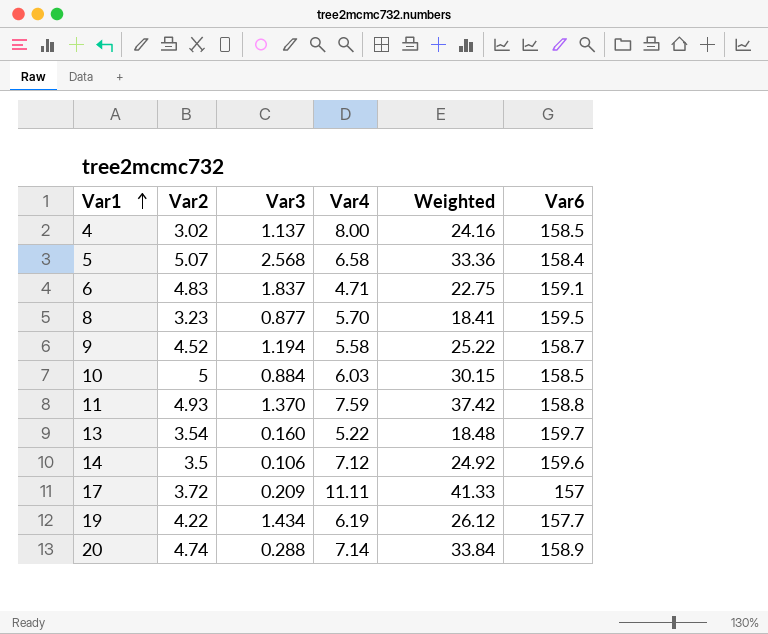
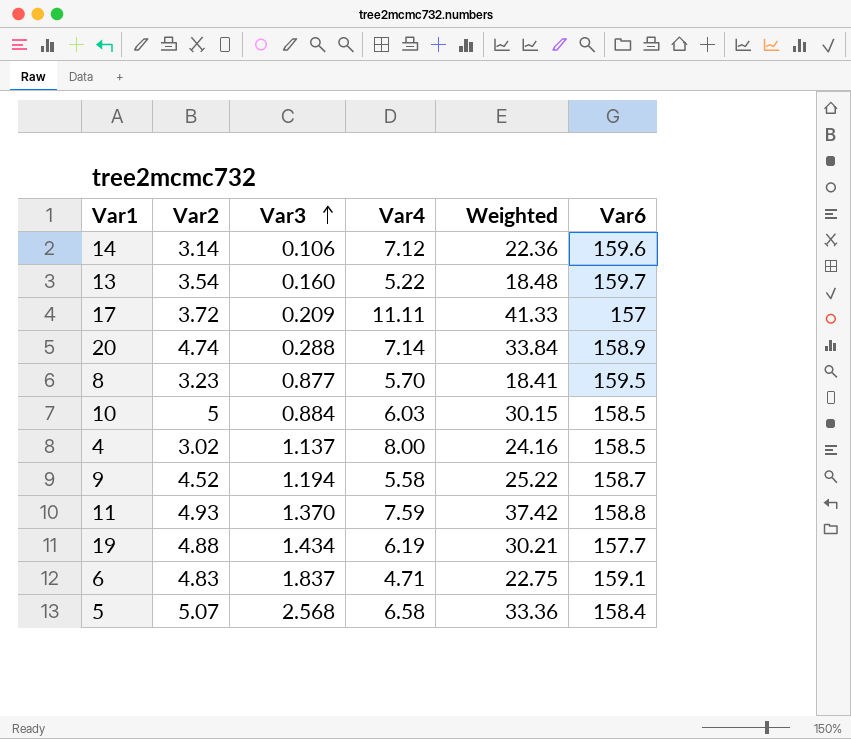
row order: Var1 ascending -> Var3 ascending
14 | Var2: 3.5 -> 3.14
14 | Weighted: 24.92 -> 22.36
19 | Var2: 4.22 -> 4.88
19 | Weighted: 26.12 -> 30.21

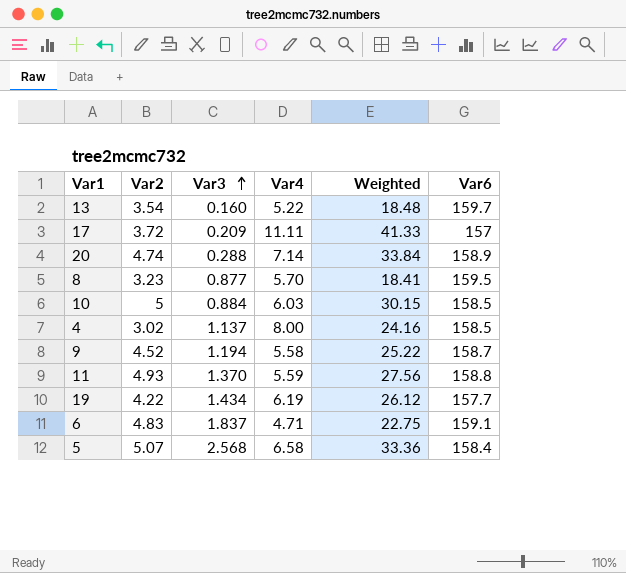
row 14: 3.14 | 0.106 | 7.12 | 22.36 | 159.6 -> none
11 | Var4: 7.59 -> 5.59
11 | Weighted: 37.42 -> 27.56
19 | Var2: 4.88 -> 4.22
19 | Weighted: 30.21 -> 26.12

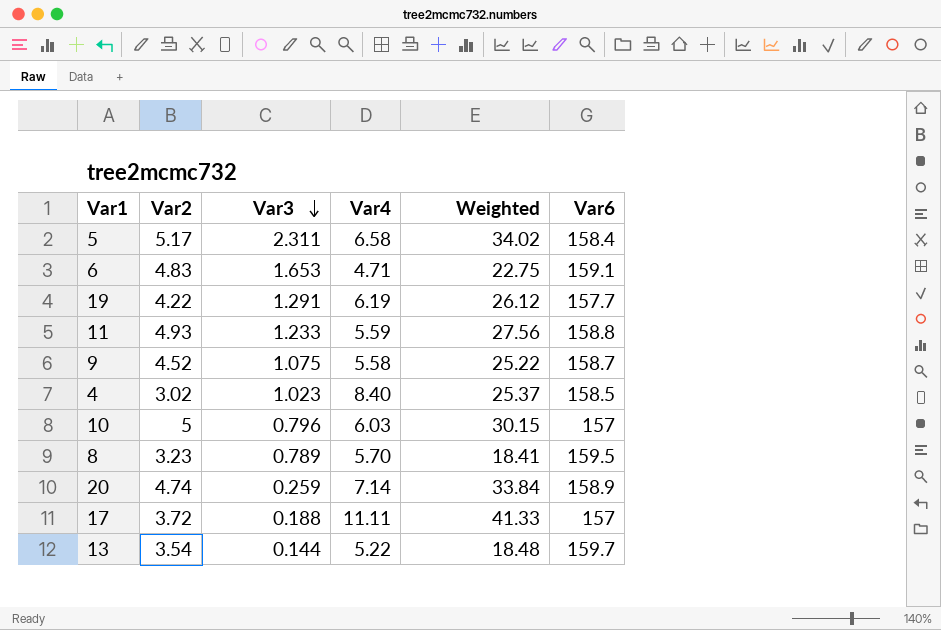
row order: Var3 ascending -> Var3 descending
5 | Var2: 5.07 -> 5.17
5 | Var3: 2.568 -> 2.311
5 | Weighted: 33.36 -> 34.02
6 | Var3: 1.837 -> 1.653
19 | Var3: 1.434 -> 1.291
11 | Var3: 1.370 -> 1.233
9 | Var3: 1.194 -> 1.075
4 | Var3: 1.137 -> 1.023
4 | Var4: 8.00 -> 8.40
4 | Weighted: 24.16 -> 25.37
10 | Var3: 0.884 -> 0.796
10 | Var6: 158.5 -> 157
8 | Var3: 0.877 -> 0.789
20 | Var3: 0.288 -> 0.259
17 | Var3: 0.209 -> 0.188
13 | Var3: 0.160 -> 0.144

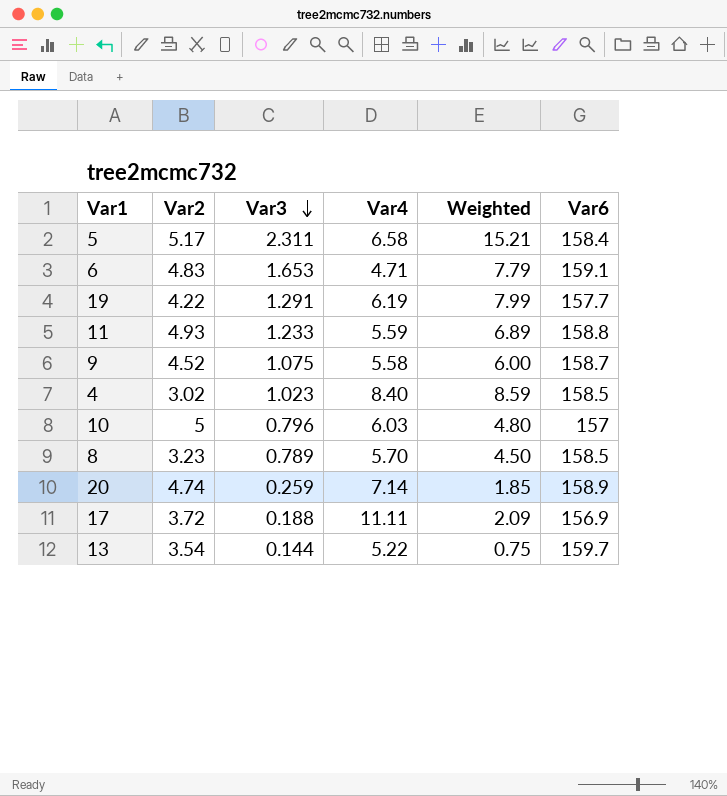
column Weighted | formula: [Var2] * [Var4] -> [Var3] * [Var4]
8 | Var6: 159.5 -> 158.5
17 | Var6: 157 -> 156.9

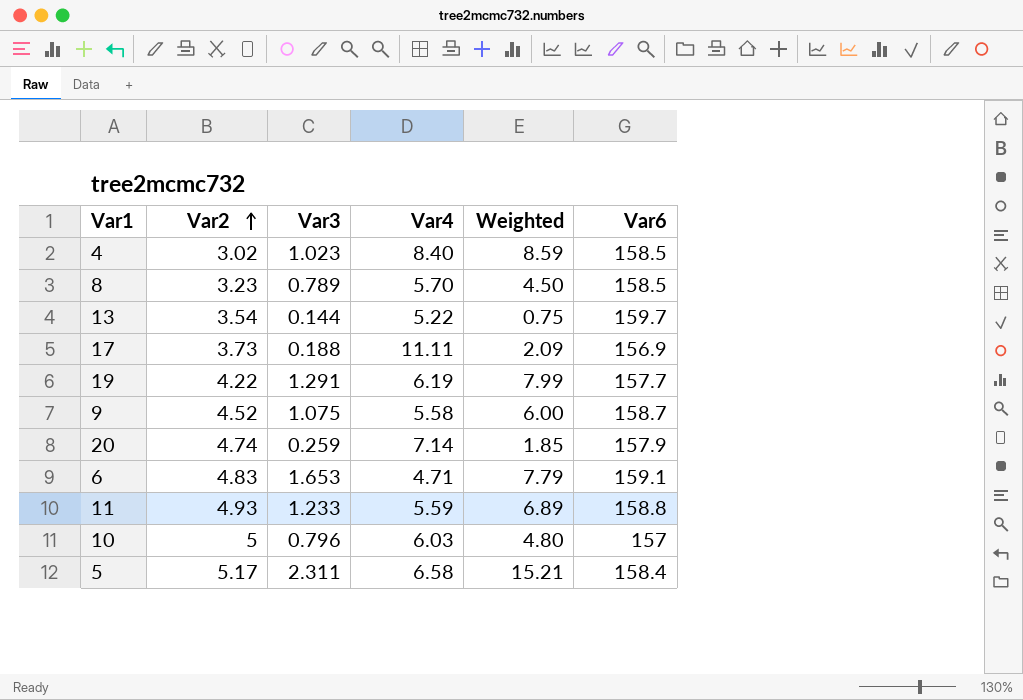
row order: Var3 descending -> Var2 ascending
17 | Var2: 3.72 -> 3.73
20 | Var6: 158.9 -> 157.9

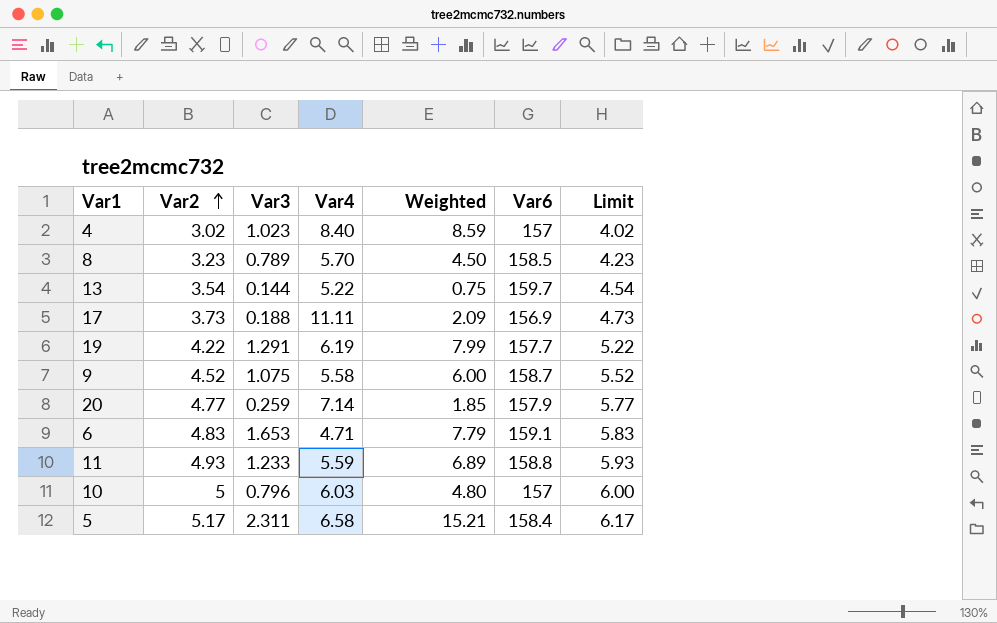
column Limit | formula: none -> [Var2] + 1
4 | Var6: 158.5 -> 157
20 | Var2: 4.74 -> 4.77

